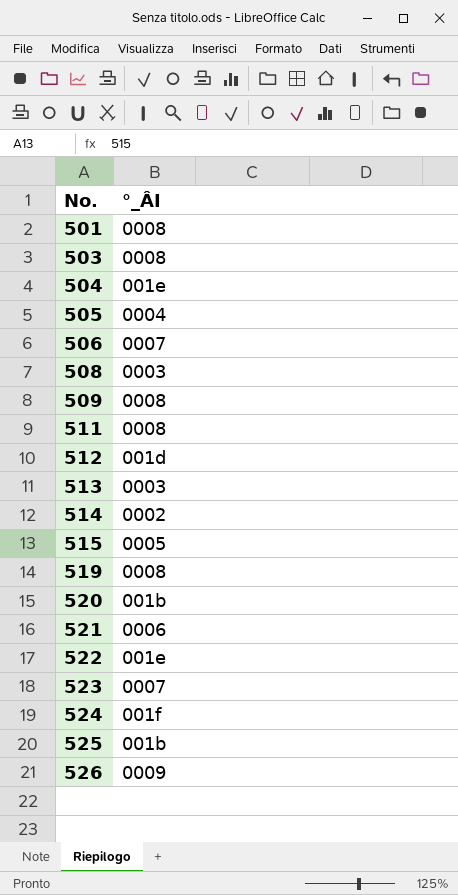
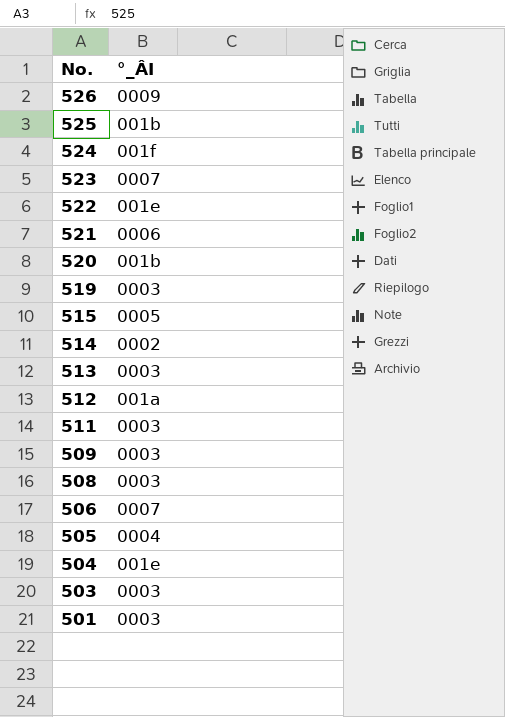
row order: No. ascending -> No. descending
519 | °_ÂI: 0008 -> 0003
512 | °_ÂI: 001d -> 001a
511 | °_ÂI: 0008 -> 0003
509 | °_ÂI: 0008 -> 0003
503 | °_ÂI: 0008 -> 0003
501 | °_ÂI: 0008 -> 0003

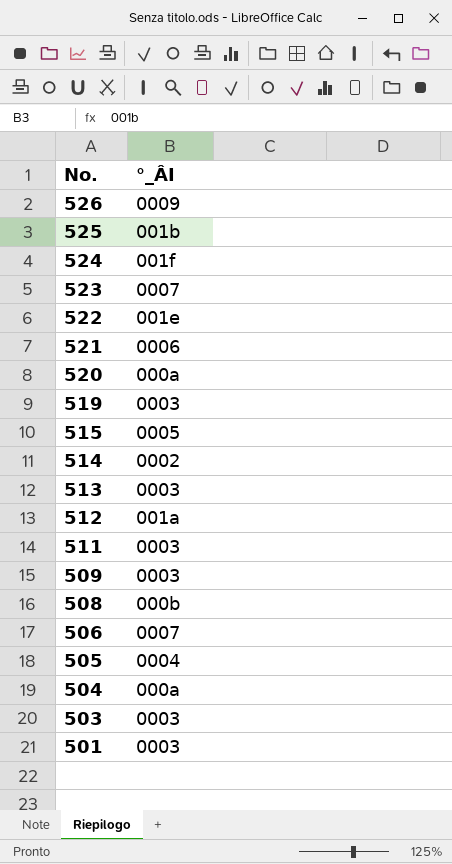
520 | °_ÂI: 001b -> 000a
508 | °_ÂI: 0003 -> 000b
504 | °_ÂI: 001e -> 000a

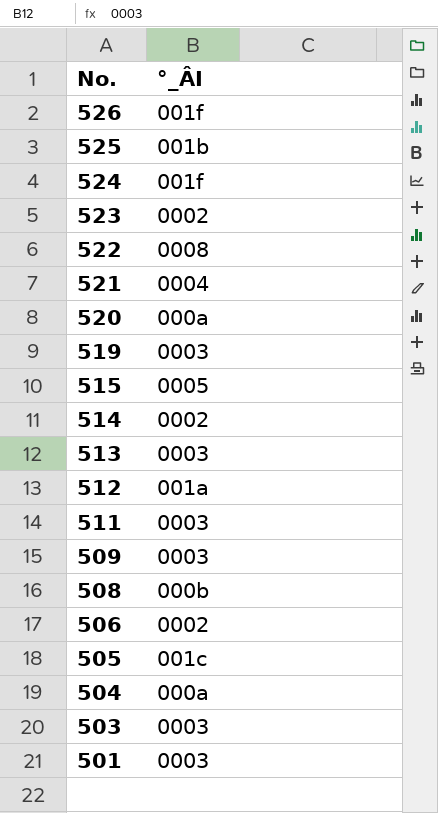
526 | °_ÂI: 0009 -> 001f
523 | °_ÂI: 0007 -> 0002
522 | °_ÂI: 001e -> 0008
521 | °_ÂI: 0006 -> 0004
506 | °_ÂI: 0007 -> 0002
505 | °_ÂI: 0004 -> 001c

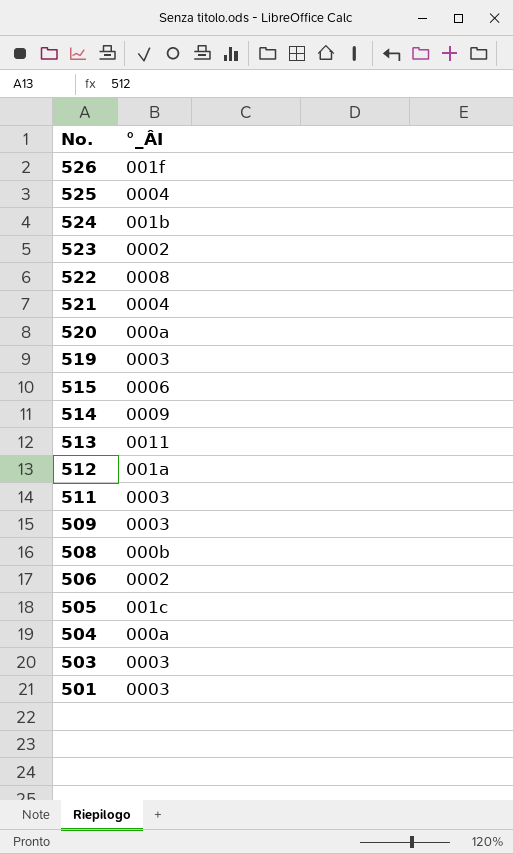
525 | °_ÂI: 001b -> 0004
524 | °_ÂI: 001f -> 001b
515 | °_ÂI: 0005 -> 0006
514 | °_ÂI: 0002 -> 0009
513 | °_ÂI: 0003 -> 0011

